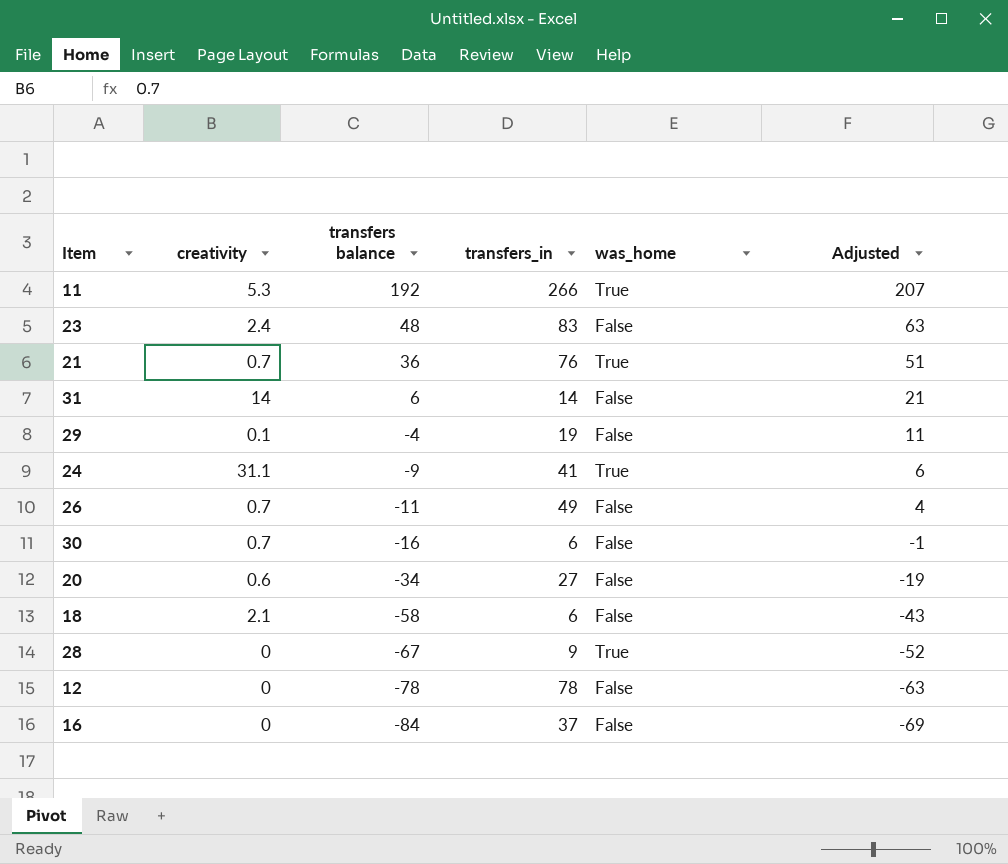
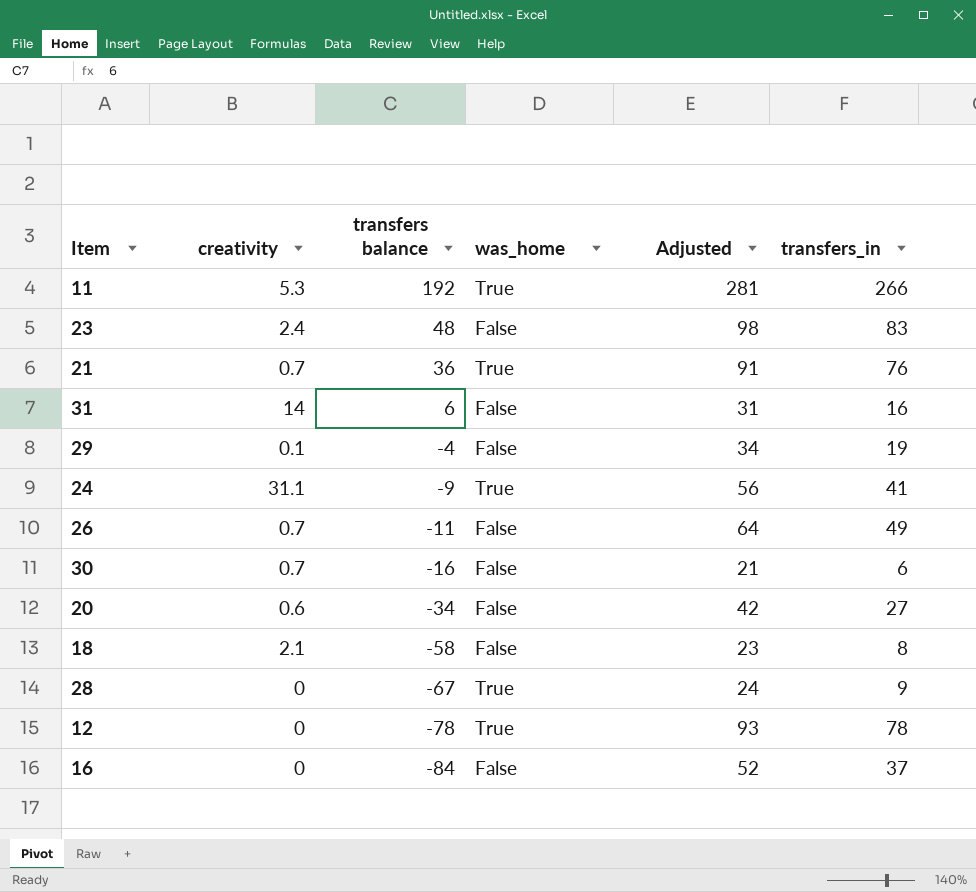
column Adjusted | formula: [transfers balance] + 15 -> [transfers_in] + 15
column transfers_in | position: 4 -> 6
31 | transfers_in: 14 -> 16
18 | transfers_in: 6 -> 8
12 | was_home: False -> True

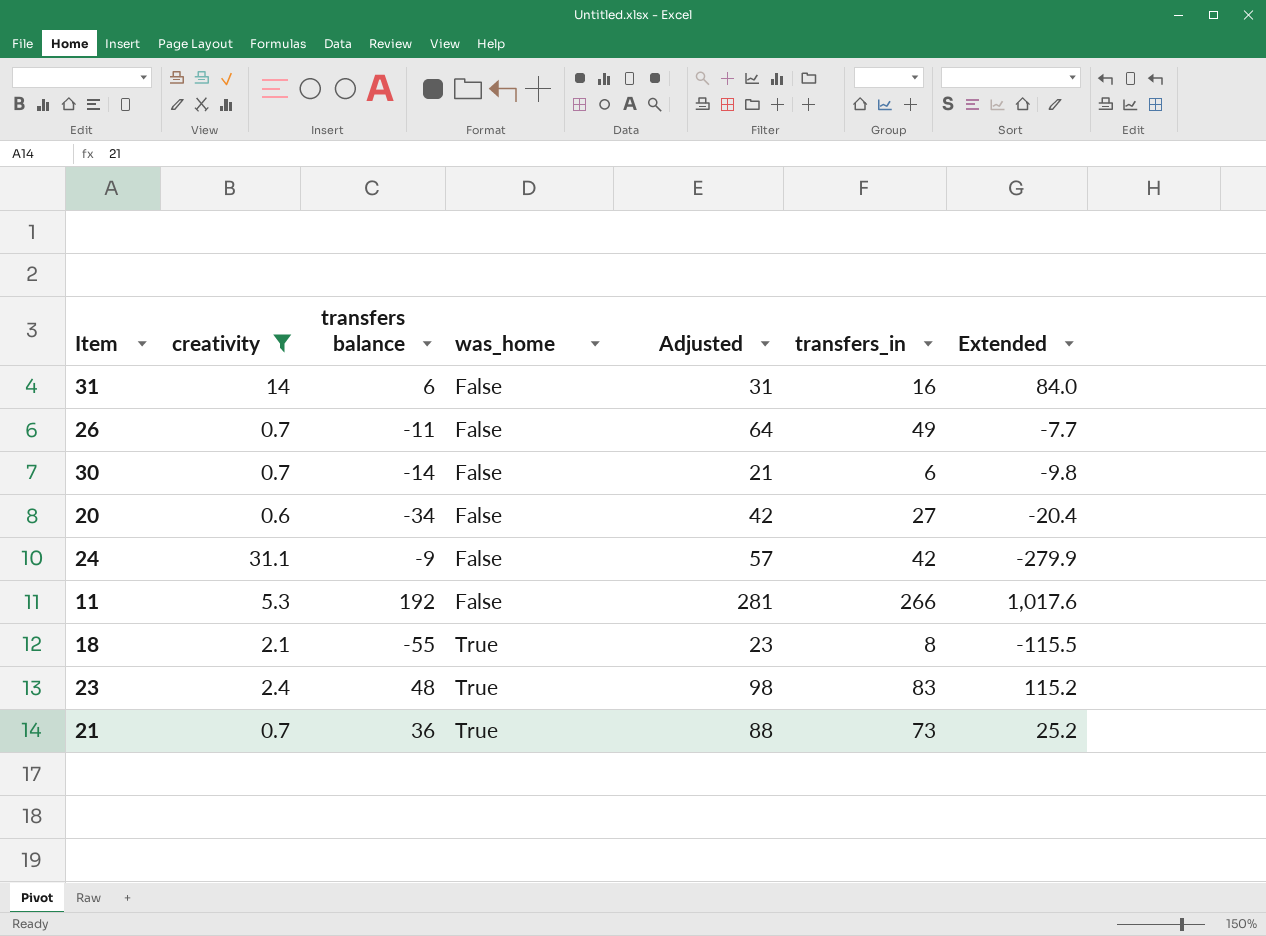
filter: none -> creativity >= 0.6
row order: transfers balance descending -> was_home ascending
column Extended | formula: none -> [creativity] * [transfers balance]
30 | transfers balance: -16 -> -14
24 | was_home: True -> False
24 | Adjusted: 56 -> 57
24 | transfers_in: 41 -> 42
11 | was_home: True -> False
18 | transfers balance: -58 -> -55
18 | was_home: False -> True
23 | was_home: False -> True
21 | Adjusted: 91 -> 88
21 | transfers_in: 76 -> 73

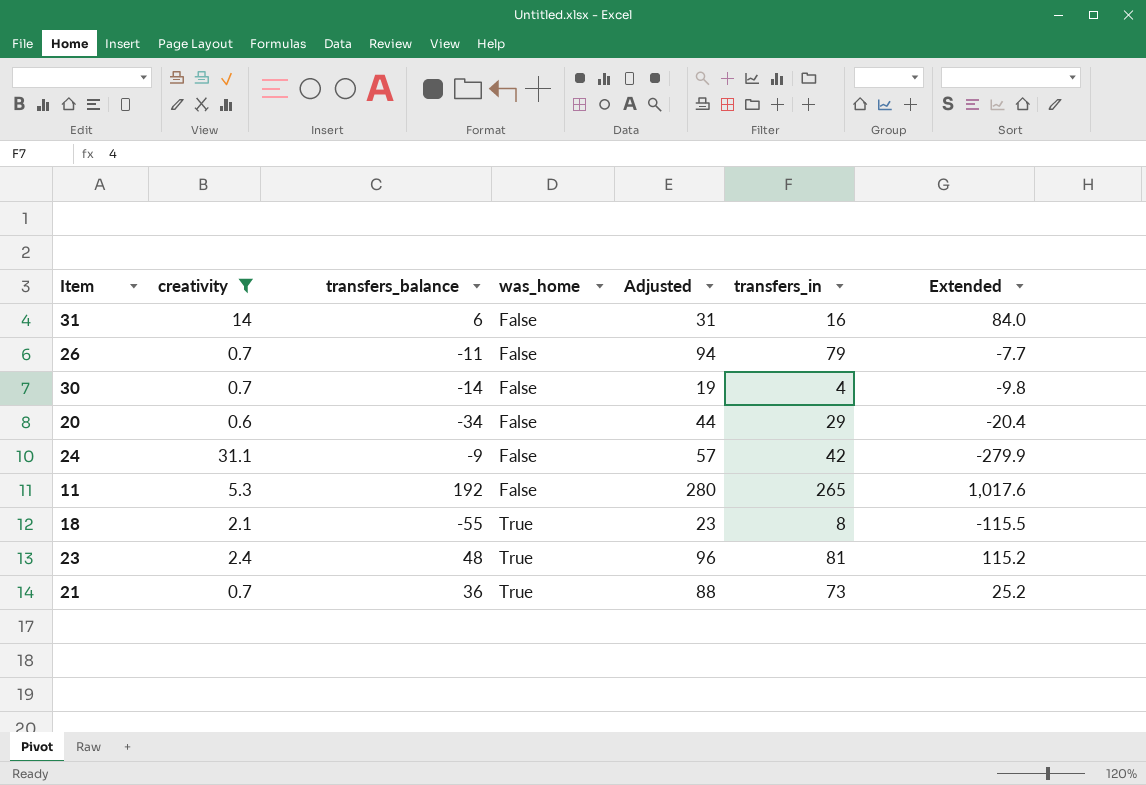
column name: transfers balance -> transfers_balance
26 | Adjusted: 64 -> 94
26 | transfers_in: 49 -> 79
30 | Adjusted: 21 -> 19
30 | transfers_in: 6 -> 4
20 | Adjusted: 42 -> 44
20 | transfers_in: 27 -> 29
11 | Adjusted: 281 -> 280
11 | transfers_in: 266 -> 265
23 | Adjusted: 98 -> 96
23 | transfers_in: 83 -> 81

